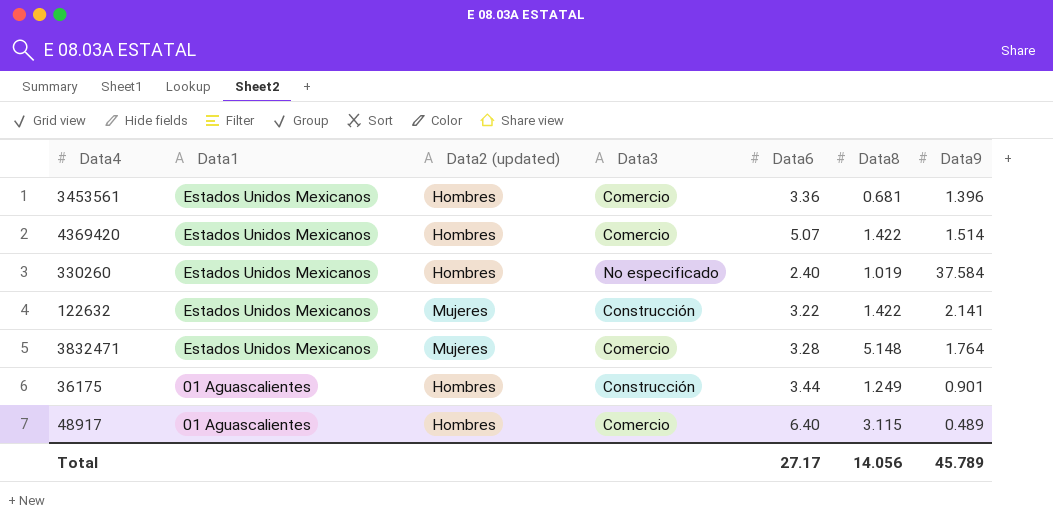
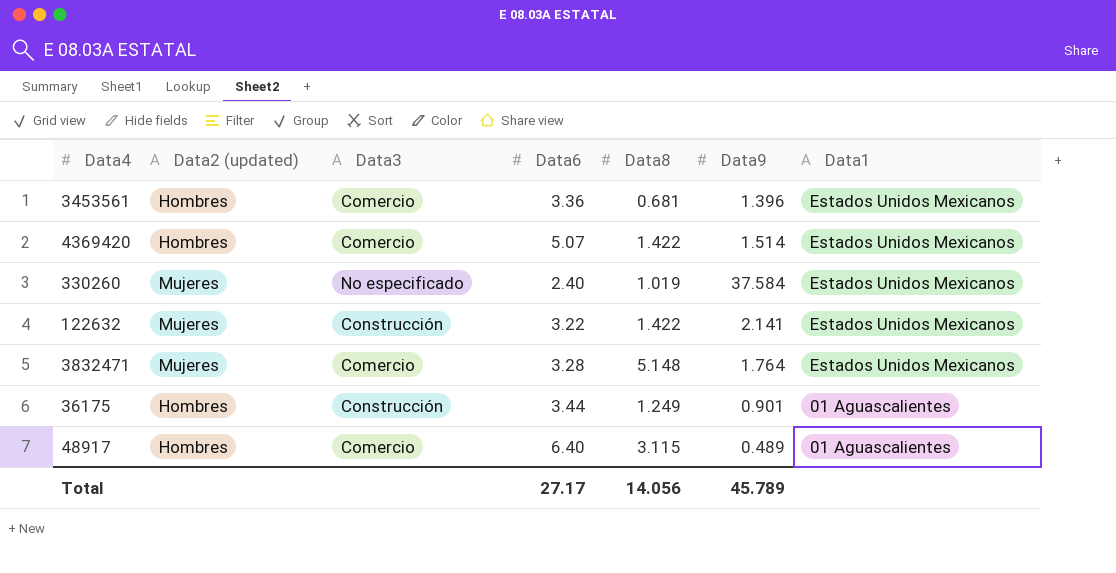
column Data1 | position: 2 -> 7
330260 | Data2 (updated): Hombres -> Mujeres

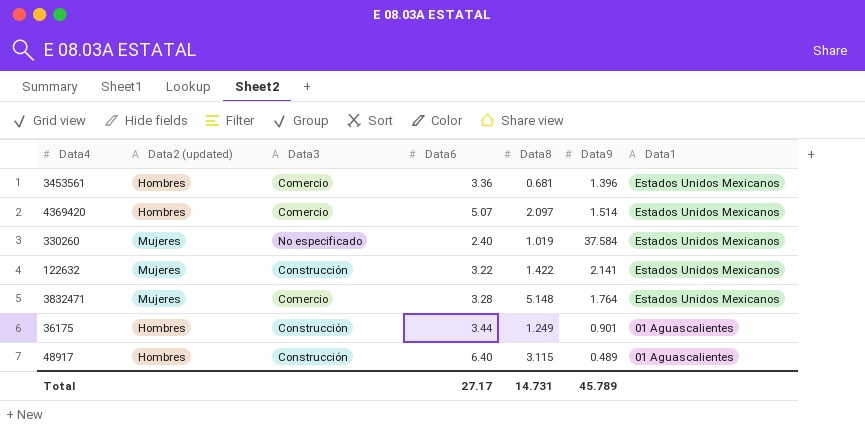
4369420 | Data8: 1.422 -> 2.097
48917 | Data3: Comercio -> Construcción
Total | Data8: 14.056 -> 14.731

